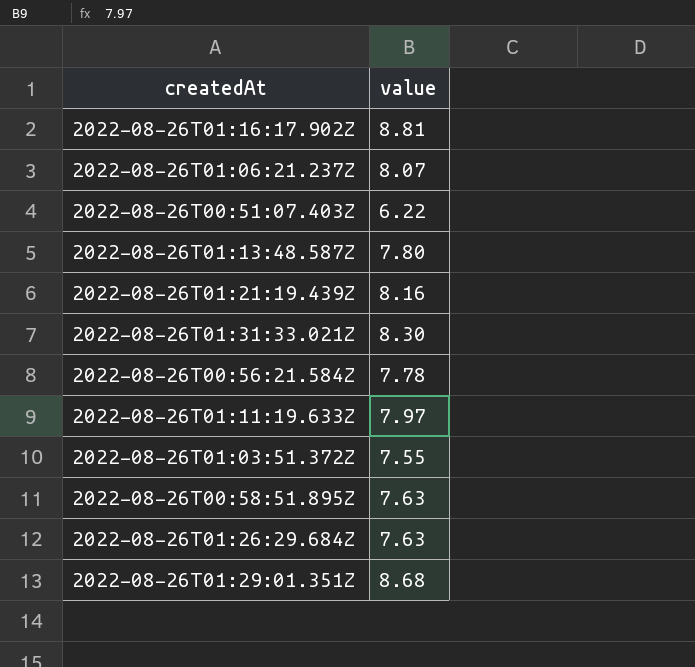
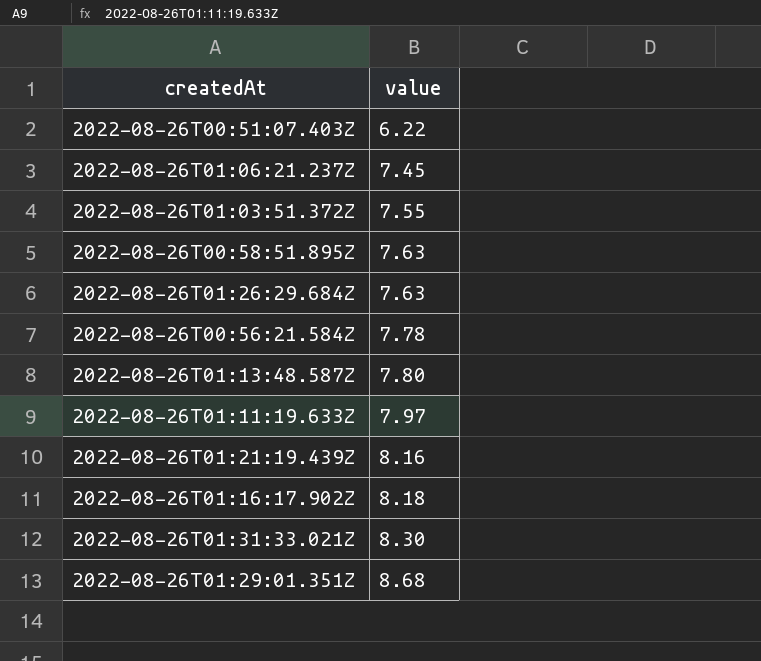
row order: none -> value ascending
2022-08-26T01:06:21.237Z | value: 8.07 -> 7.45
2022-08-26T01:16:17.902Z | value: 8.81 -> 8.18

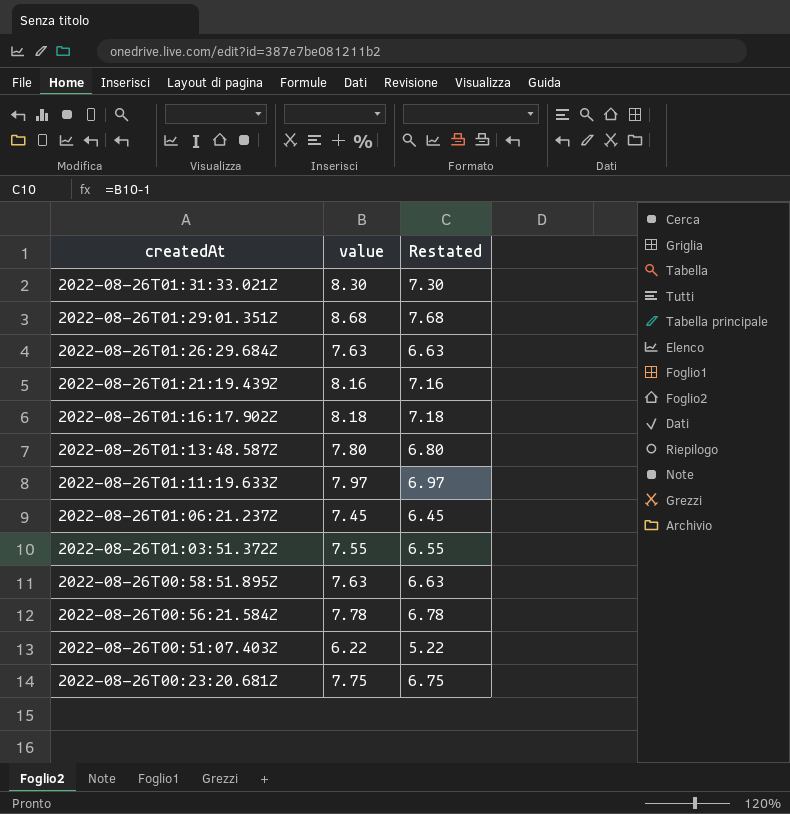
row order: value ascending -> createdAt descending
column Restated | formula: none -> [value] - 1
row 2022-08-26T00:23:20.681Z: none -> 7.75 | 6.75

